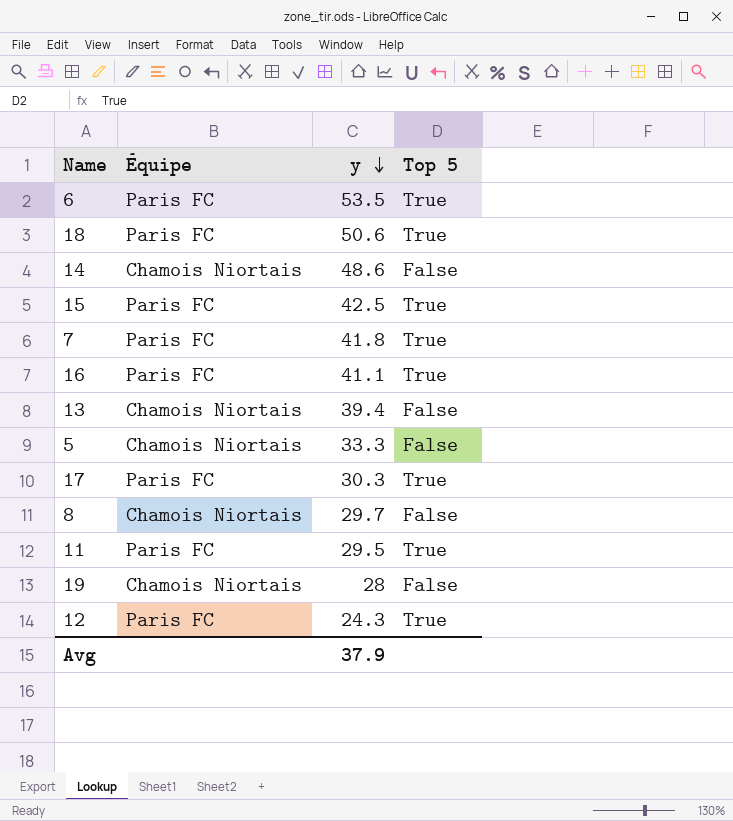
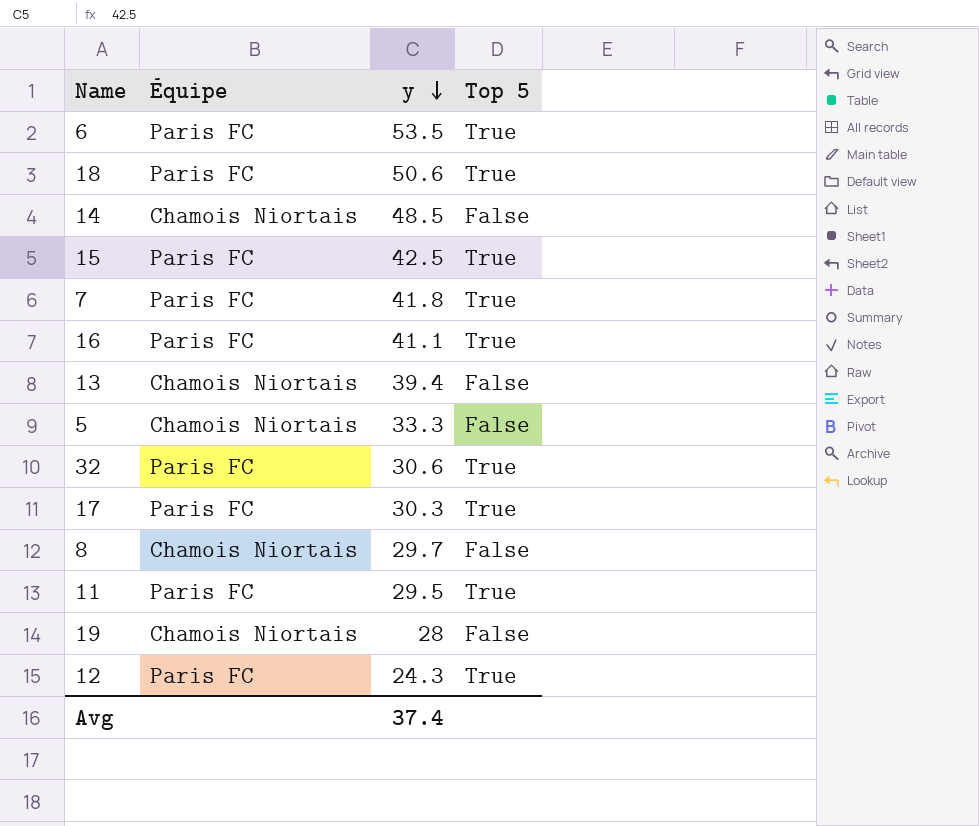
14 | y: 48.6 -> 48.5
row 32: none -> Paris FC | 30.6 | True
Avg | y: 37.9 -> 37.4

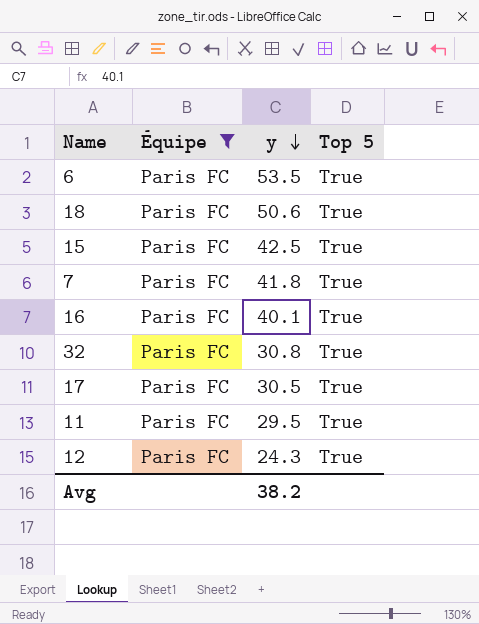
filter: none -> Équipe = Paris FC
16 | y: 41.1 -> 40.1
32 | y: 30.6 -> 30.8
17 | y: 30.3 -> 30.5
Avg | y: 37.4 -> 38.2

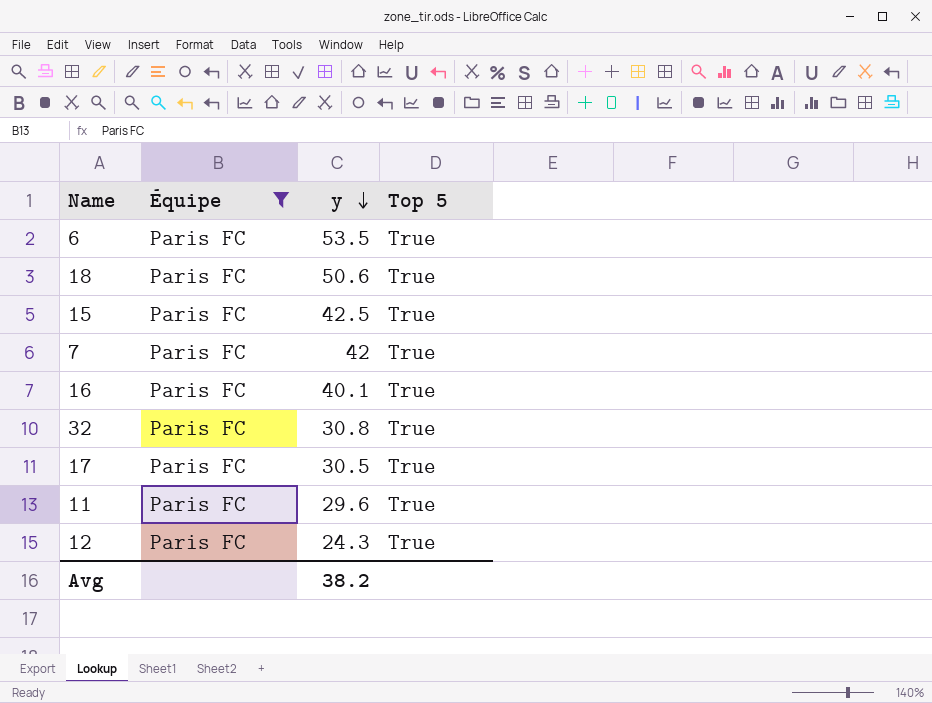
7 | y: 41.8 -> 42
11 | y: 29.5 -> 29.6

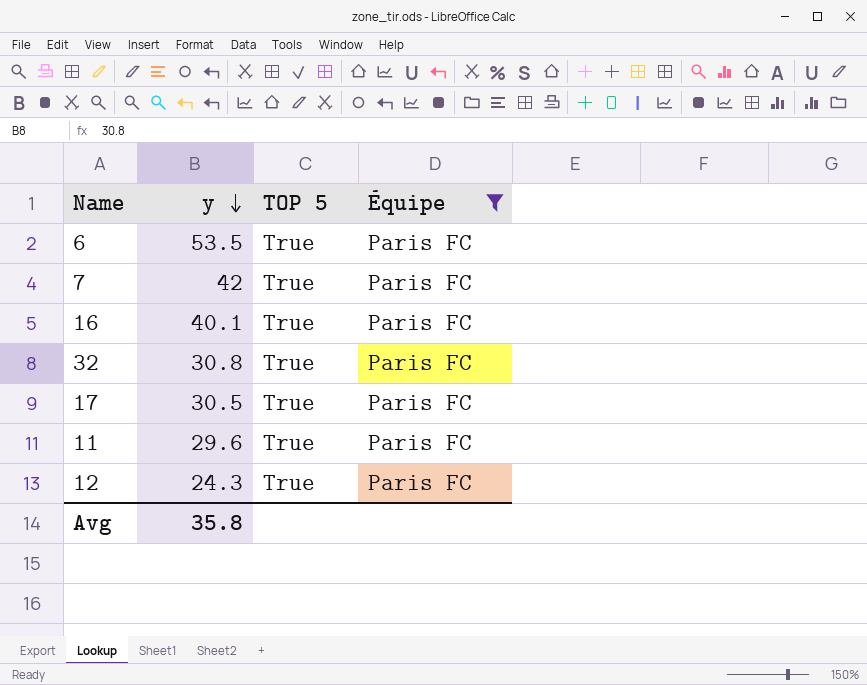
column name: Top 5 -> TOP 5
column Équipe | position: 2 -> 4
row 18: Paris FC | 50.6 | True -> none
row 15: Paris FC | 42.5 | True -> none
Avg | y: 38.2 -> 35.8

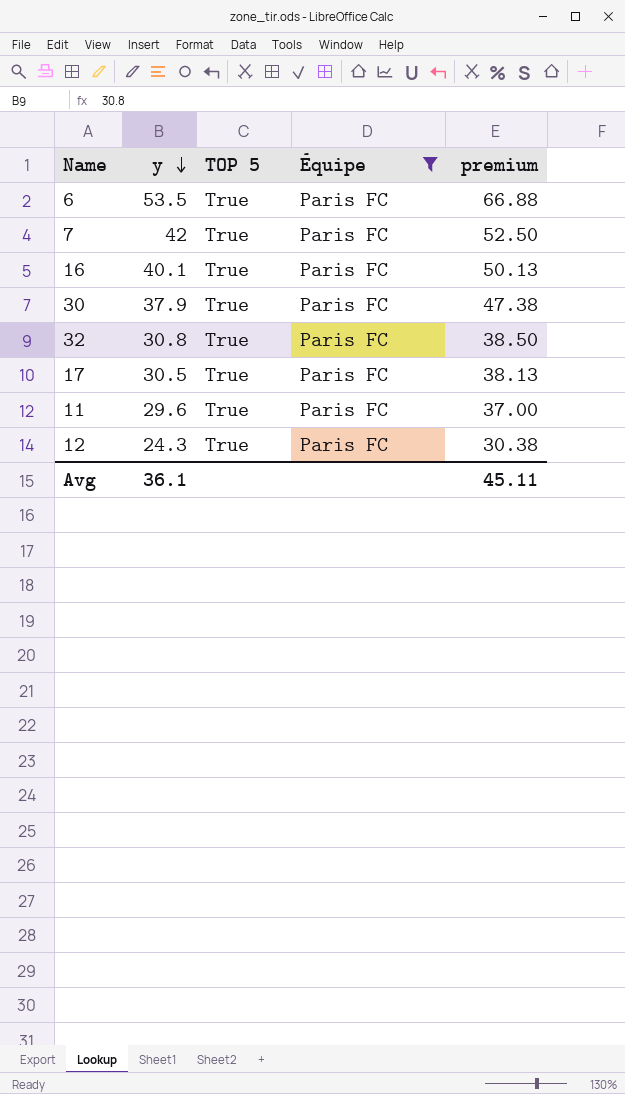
column premium | formula: none -> [y] * 1.25
row 30: none -> 37.9 | True | Paris FC | 47.38
Avg | y: 35.8 -> 36.1

